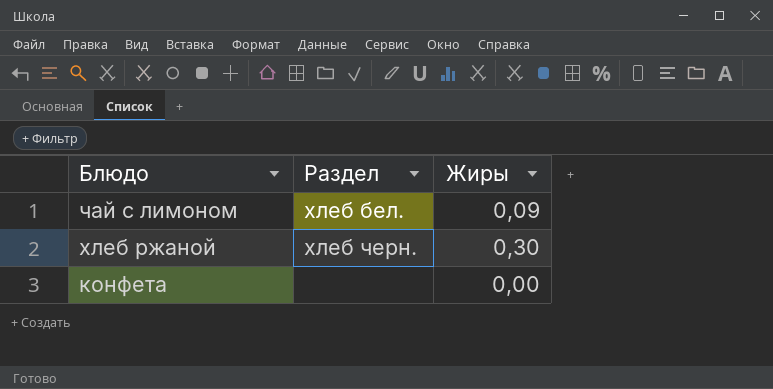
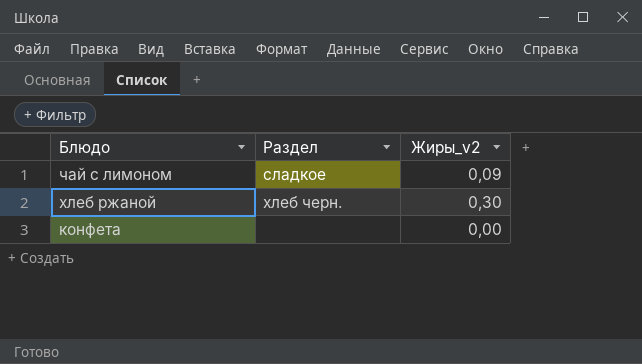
column name: Жиры -> Жиры_v2
чай с лимоном | Раздел: хлеб бел. -> сладкое

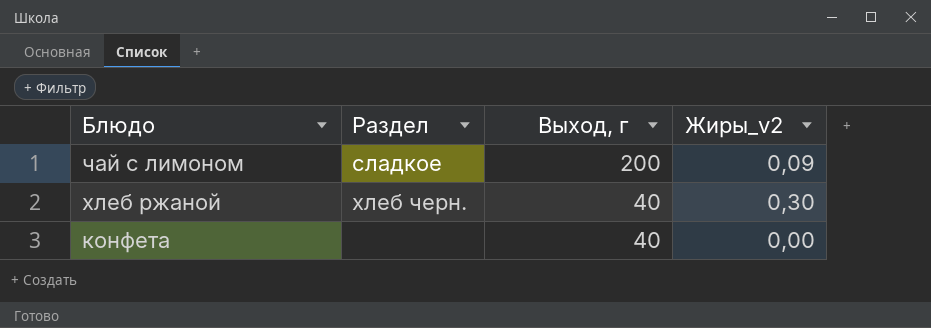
column Выход, г | position: none -> 3

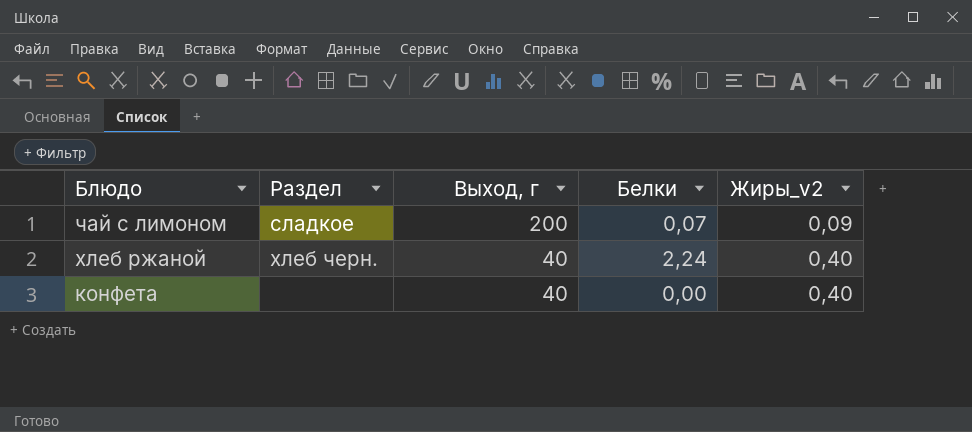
column Белки | position: none -> 4
хлеб ржаной | Жиры_v2: 0,30 -> 0,40
конфета | Жиры_v2: 0,00 -> 0,40

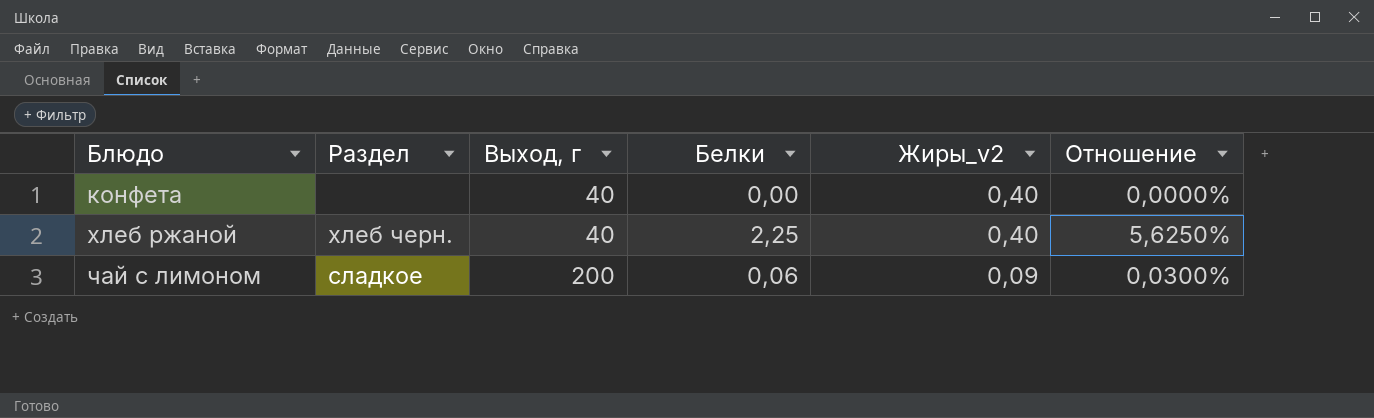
row order: Блюдо descending -> Блюдо ascending
column Отношение | formula: none -> [Белки] / [Выход, г]
хлеб ржаной | Белки: 2,24 -> 2,25
чай с лимоном | Белки: 0,07 -> 0,06

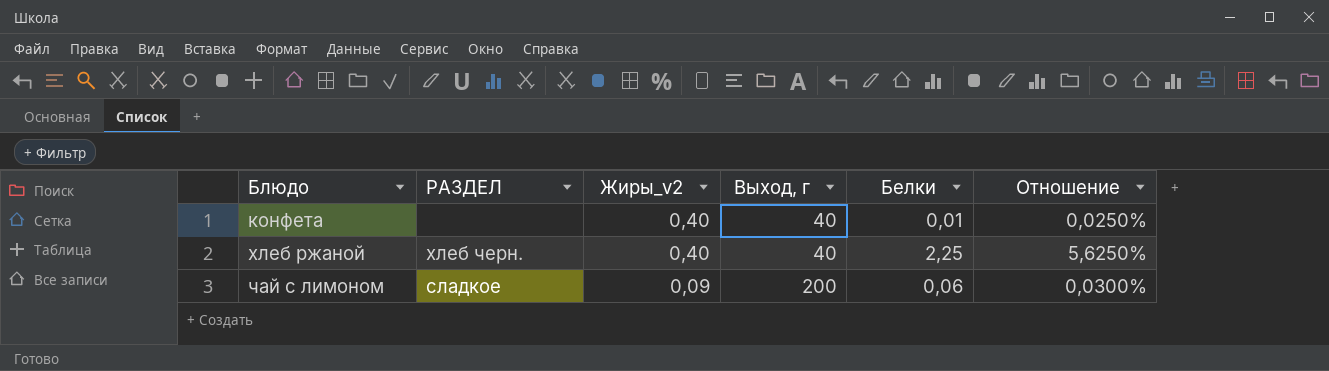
column name: Раздел -> РАЗДЕЛ
column Жиры_v2 | position: 5 -> 3
конфета | Белки: 0,00 -> 0,01
конфета | Отношение: 0,0000% -> 0,0250%

